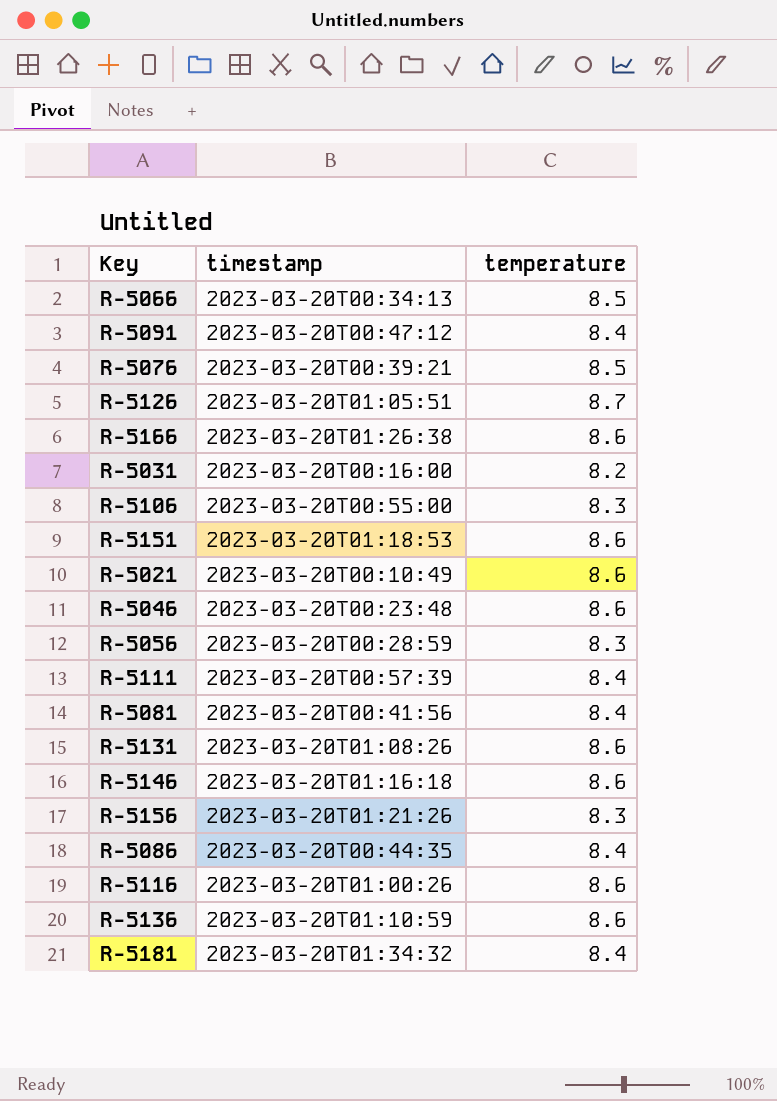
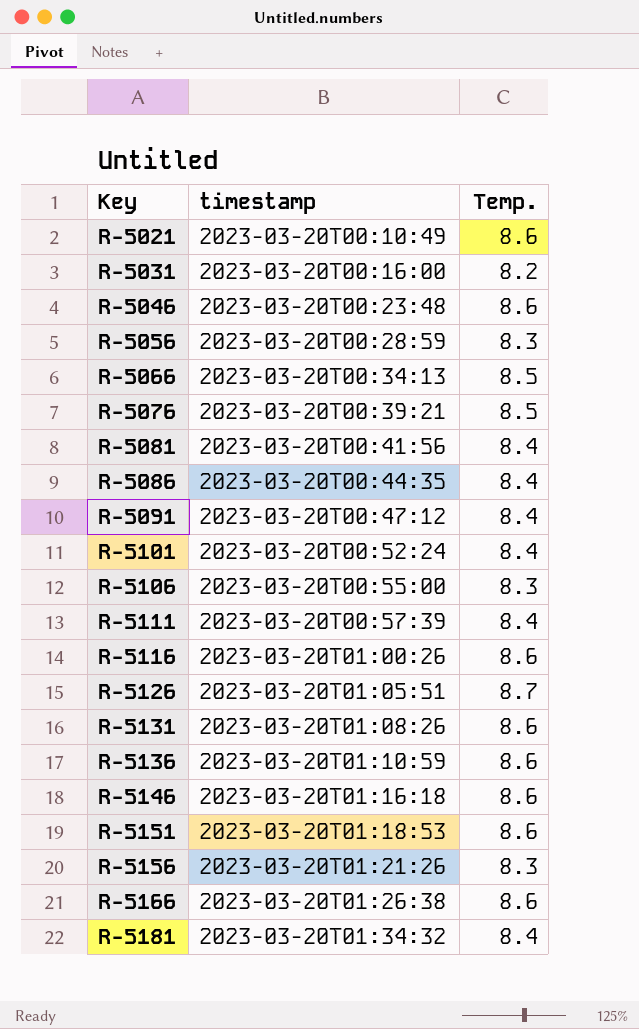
row order: none -> Key ascending
column name: temperature -> Temp.
row R-5101: none -> 2023-03-20T00:52:24 | 8.4

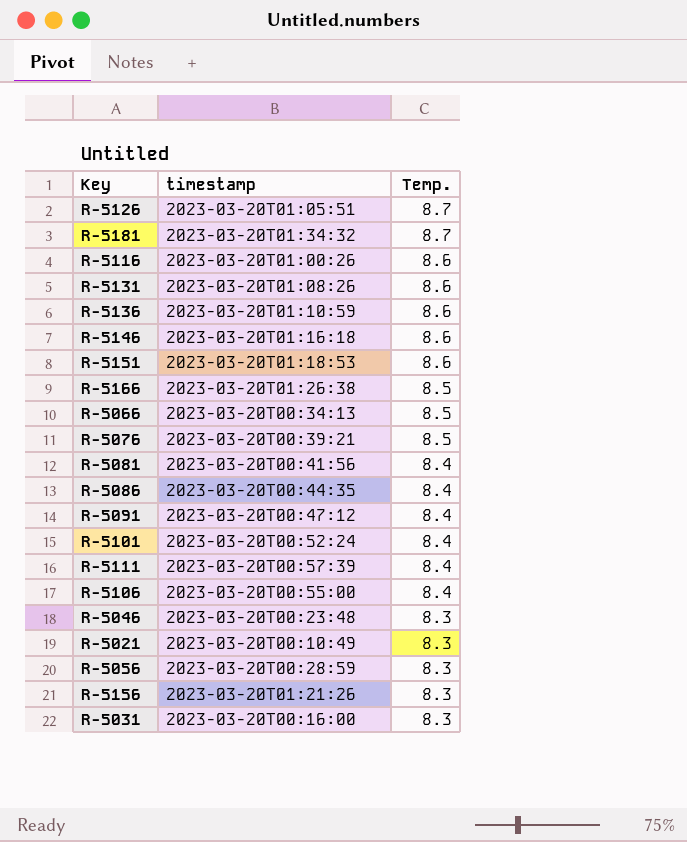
row order: Key ascending -> Temp. descending
R-5181 | Temp.: 8.4 -> 8.7
R-5166 | Temp.: 8.6 -> 8.5
R-5106 | Temp.: 8.3 -> 8.4
R-5046 | Temp.: 8.6 -> 8.3
R-5021 | Temp.: 8.6 -> 8.3
R-5031 | Temp.: 8.2 -> 8.3

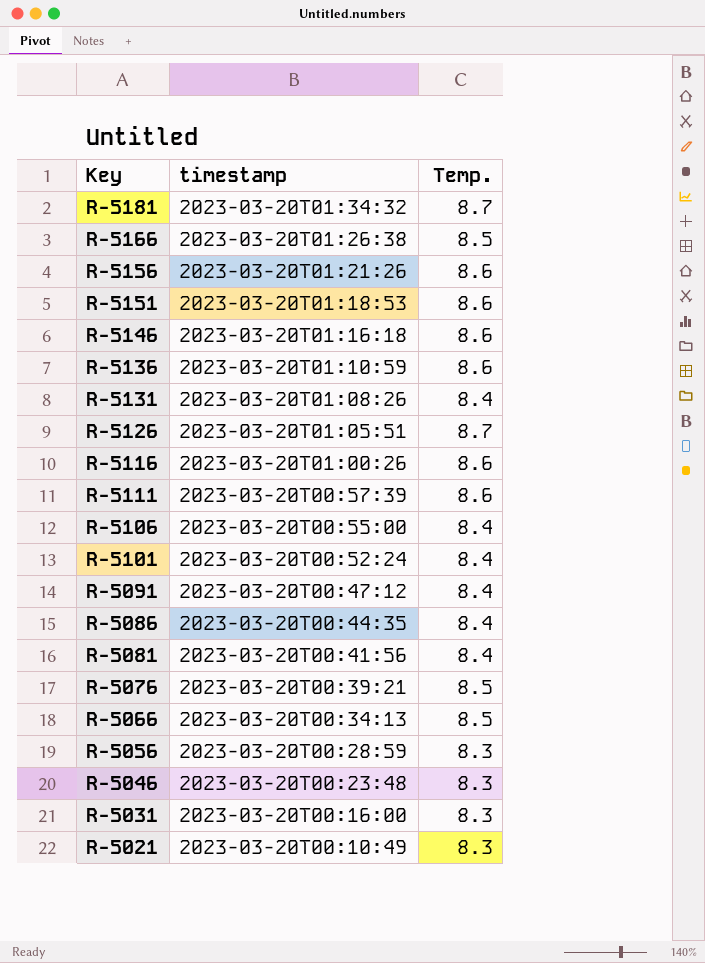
row order: Temp. descending -> Key descending
R-5156 | Temp.: 8.3 -> 8.6
R-5131 | Temp.: 8.6 -> 8.4
R-5111 | Temp.: 8.4 -> 8.6

